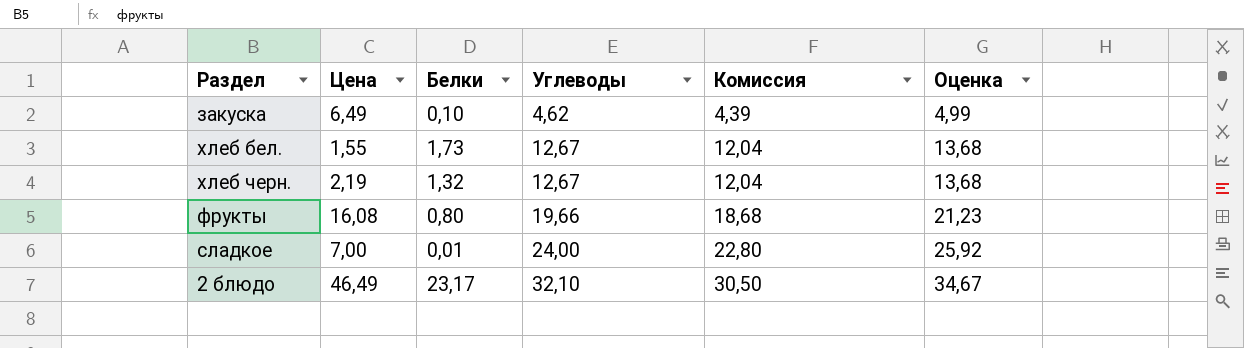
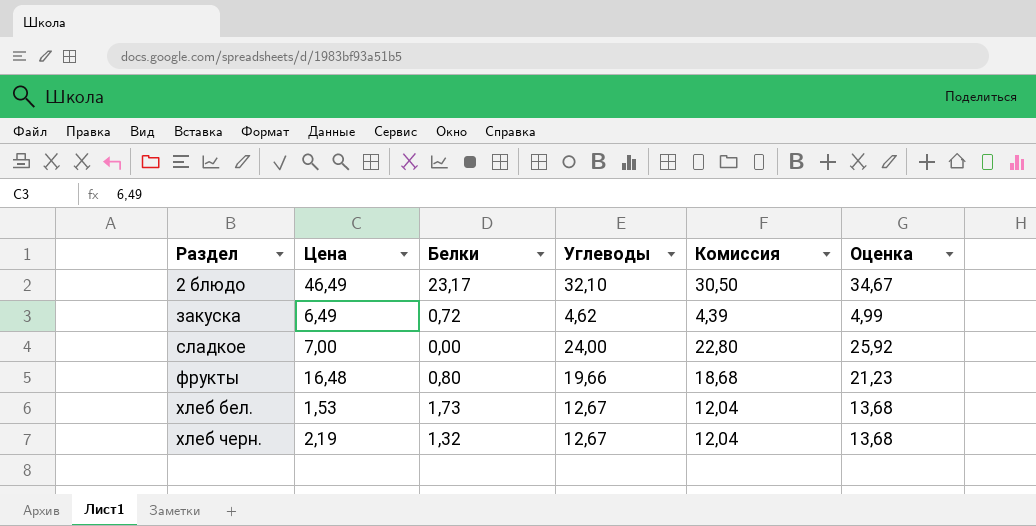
row order: Углеводы ascending -> Раздел ascending
закуска | Белки: 0,10 -> 0,72
сладкое | Белки: 0,01 -> 0,00
фрукты | Цена: 16,08 -> 16,48
хлеб бел. | Цена: 1,55 -> 1,53

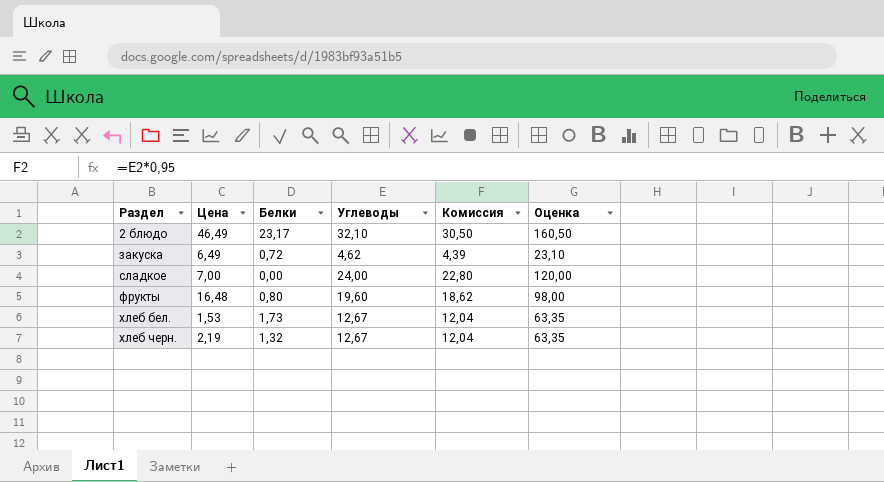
column Оценка | formula: [Углеводы] * 1,08 -> [Углеводы] * 5
фрукты | Углеводы: 19,66 -> 19,60
фрукты | Комиссия: 18,68 -> 18,62

